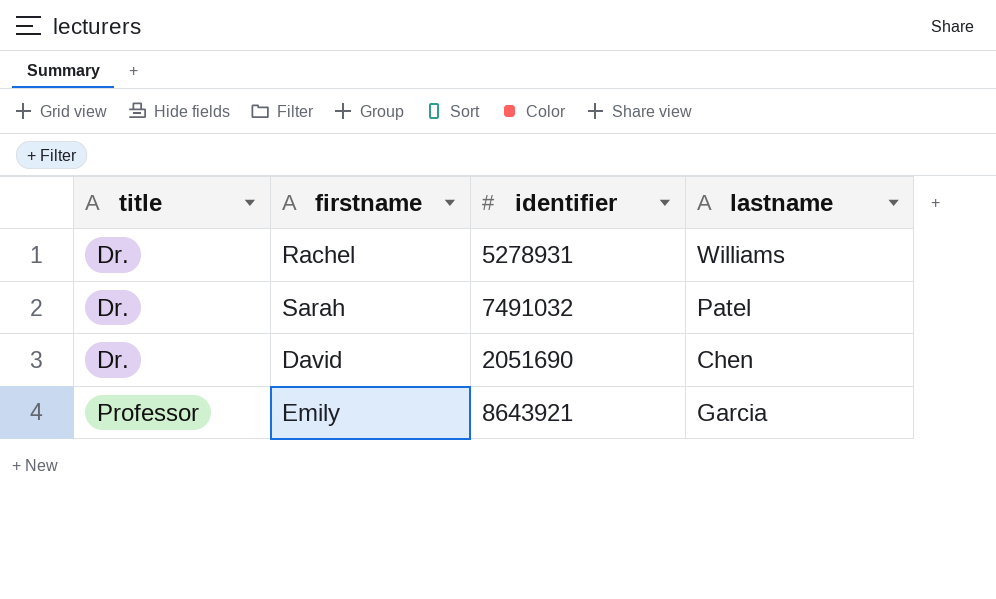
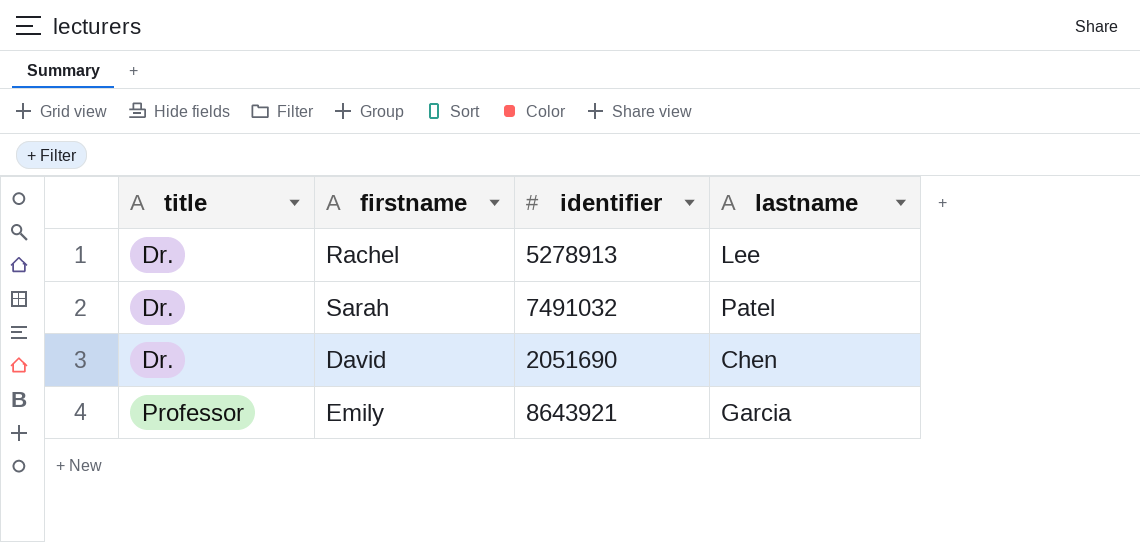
Rachel | identifier: 5278931 -> 5278913
Rachel | lastname: Williams -> Lee

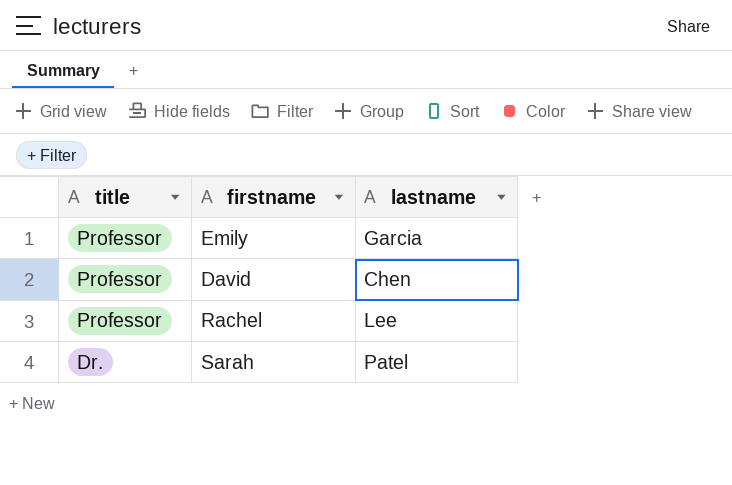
row order: title ascending -> title descending
column identifier | position: 3 -> none
David | title: Dr. -> Professor
Rachel | title: Dr. -> Professor

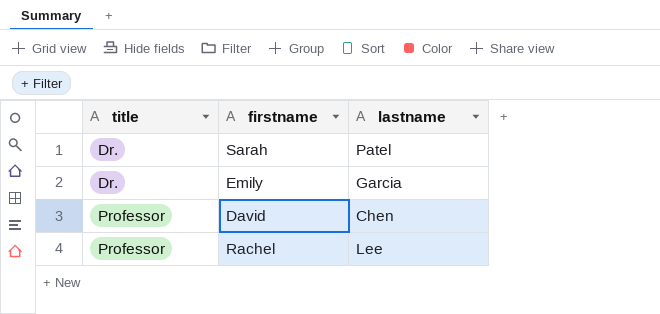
row order: title descending -> title ascending
Emily | title: Professor -> Dr.

